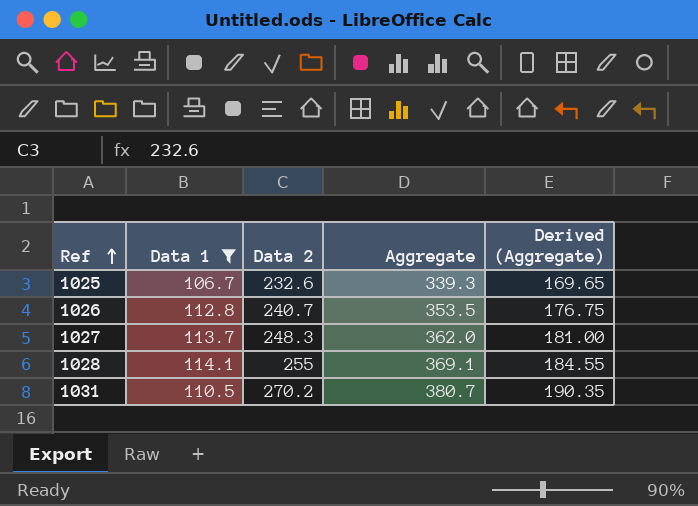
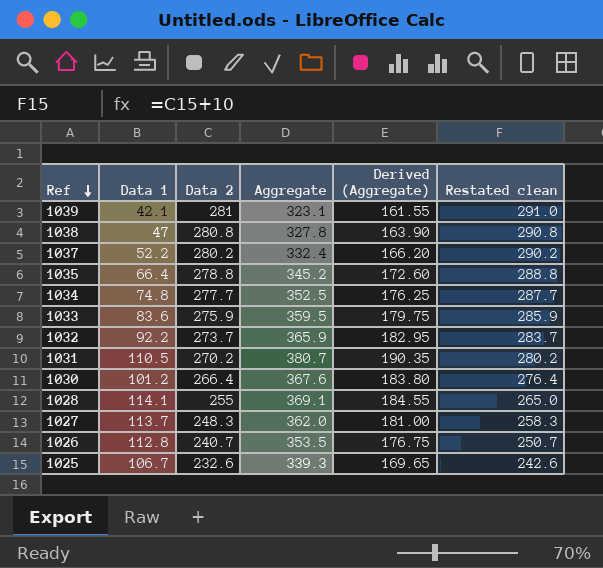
filter: Data 1 >= 106.7 -> none
row order: Ref ascending -> Ref descending
column Restated clean | formula: none -> [Data 2] + 10

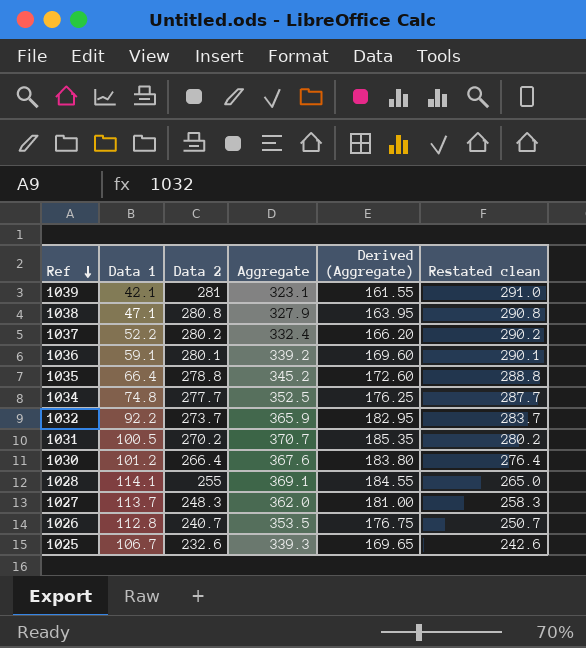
row 1033: 83.6 | 275.9 | 359.5 | 179.75 | 285.9 -> none
1038 | Data 1: 47 -> 47.1
1038 | Aggregate: 327.8 -> 327.9
1038 | Derived (Aggregate): 163.90 -> 163.95
row 1036: none -> 59.1 | 280.1 | 339.2 | 169.60 | 290.1
1031 | Data 1: 110.5 -> 100.5
1031 | Aggregate: 380.7 -> 370.7
1031 | Derived (Aggregate): 190.35 -> 185.35

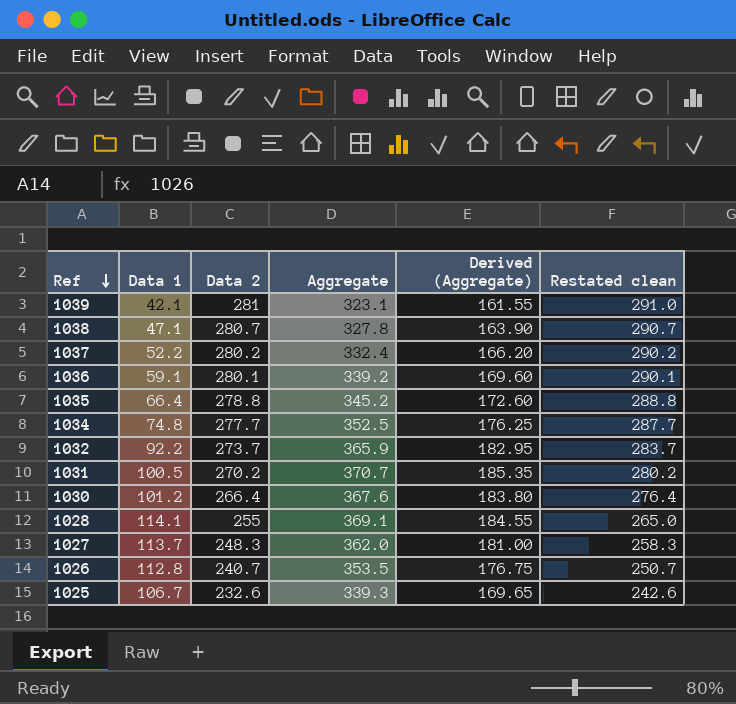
1038 | Data 2: 280.8 -> 280.7
1038 | Aggregate: 327.9 -> 327.8
1038 | Derived (Aggregate): 163.95 -> 163.90
1038 | Restated clean: 290.8 -> 290.7

